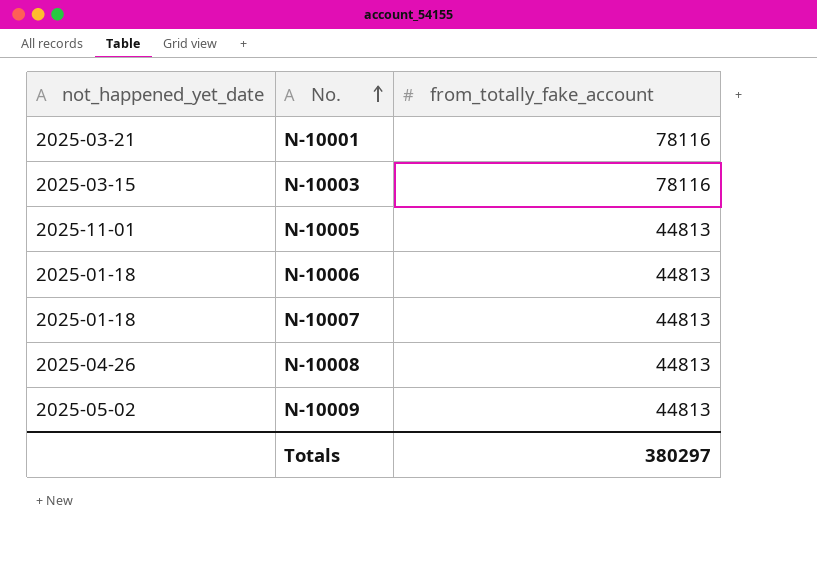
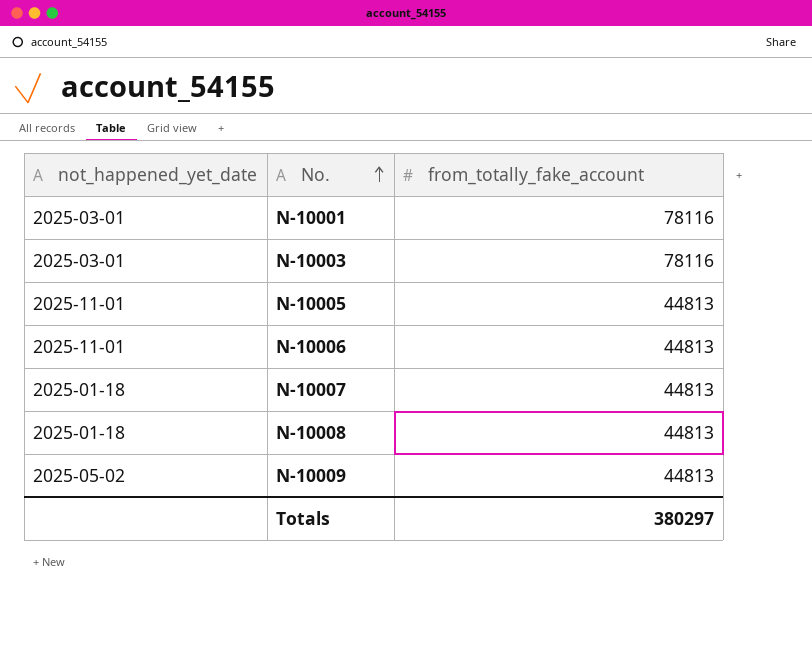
N-10001 | not_happened_yet_date: 2025-03-21 -> 2025-03-01
N-10003 | not_happened_yet_date: 2025-03-15 -> 2025-03-01
N-10006 | not_happened_yet_date: 2025-01-18 -> 2025-11-01
N-10008 | not_happened_yet_date: 2025-04-26 -> 2025-01-18

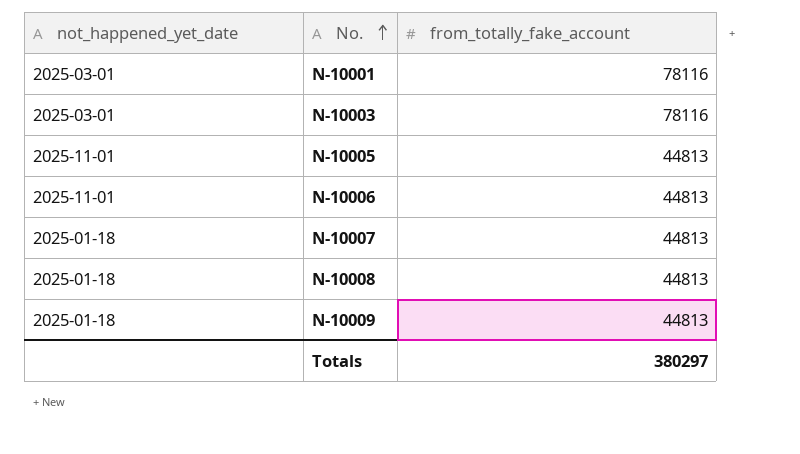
N-10009 | not_happened_yet_date: 2025-05-02 -> 2025-01-18

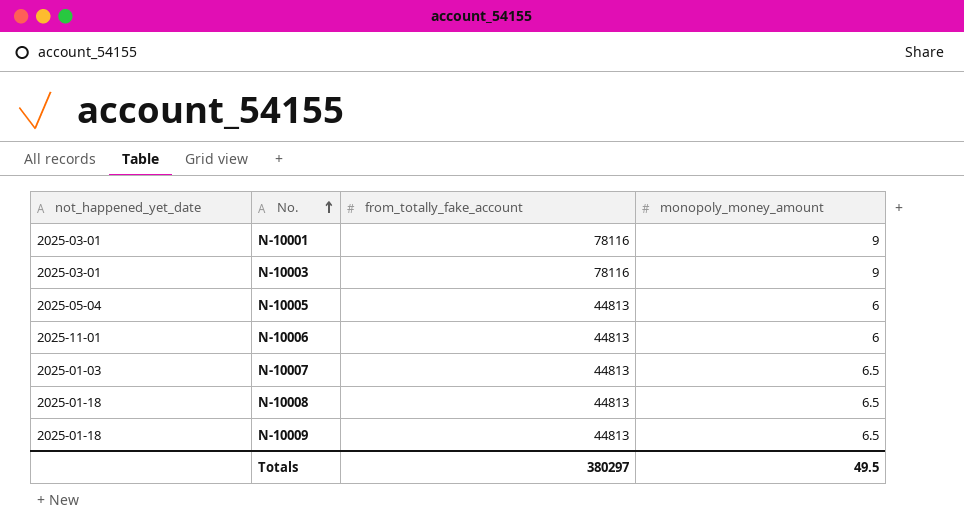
column monopoly_money_amount | position: none -> 4
N-10005 | not_happened_yet_date: 2025-11-01 -> 2025-05-04
N-10007 | not_happened_yet_date: 2025-01-18 -> 2025-01-03

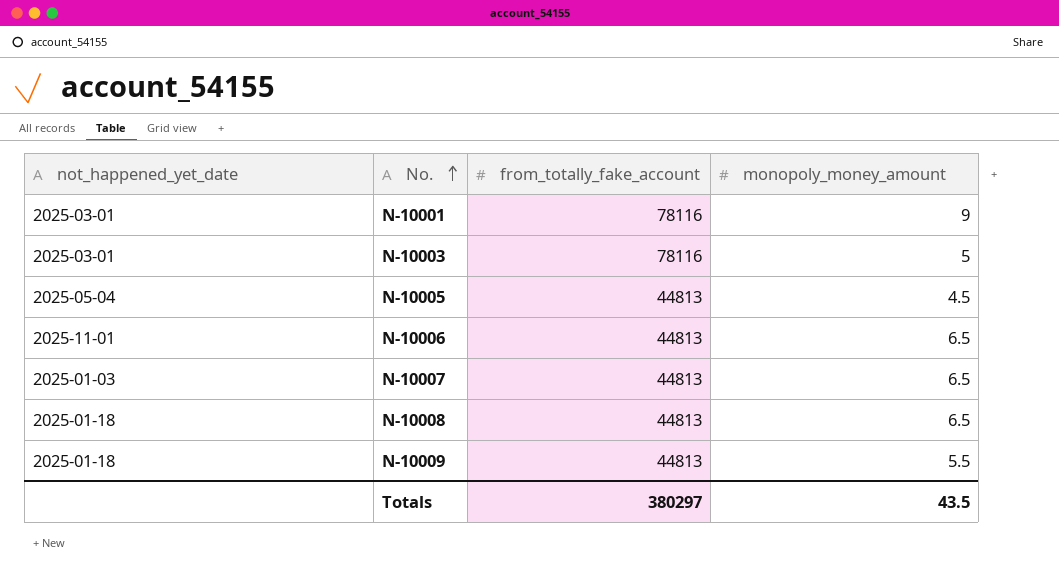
N-10003 | monopoly_money_amount: 9 -> 5
N-10005 | monopoly_money_amount: 6 -> 4.5
N-10006 | monopoly_money_amount: 6 -> 6.5
N-10009 | monopoly_money_amount: 6.5 -> 5.5
Totals | monopoly_money_amount: 49.5 -> 43.5

